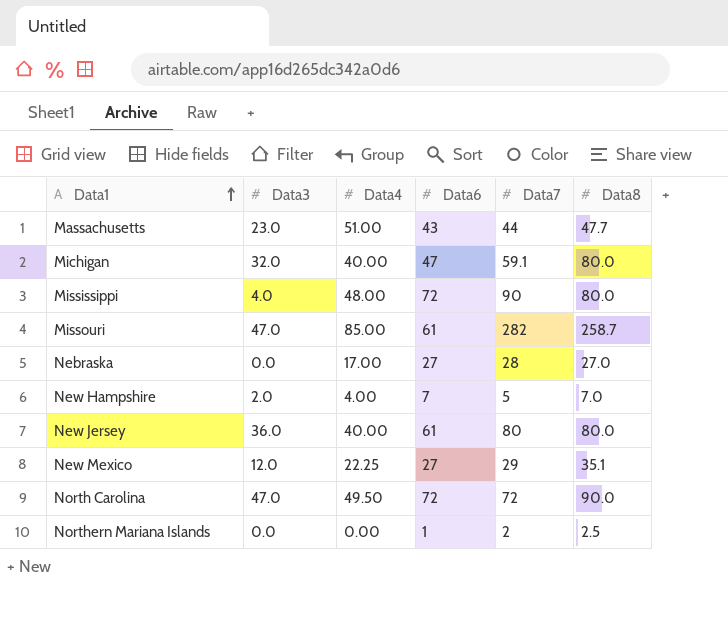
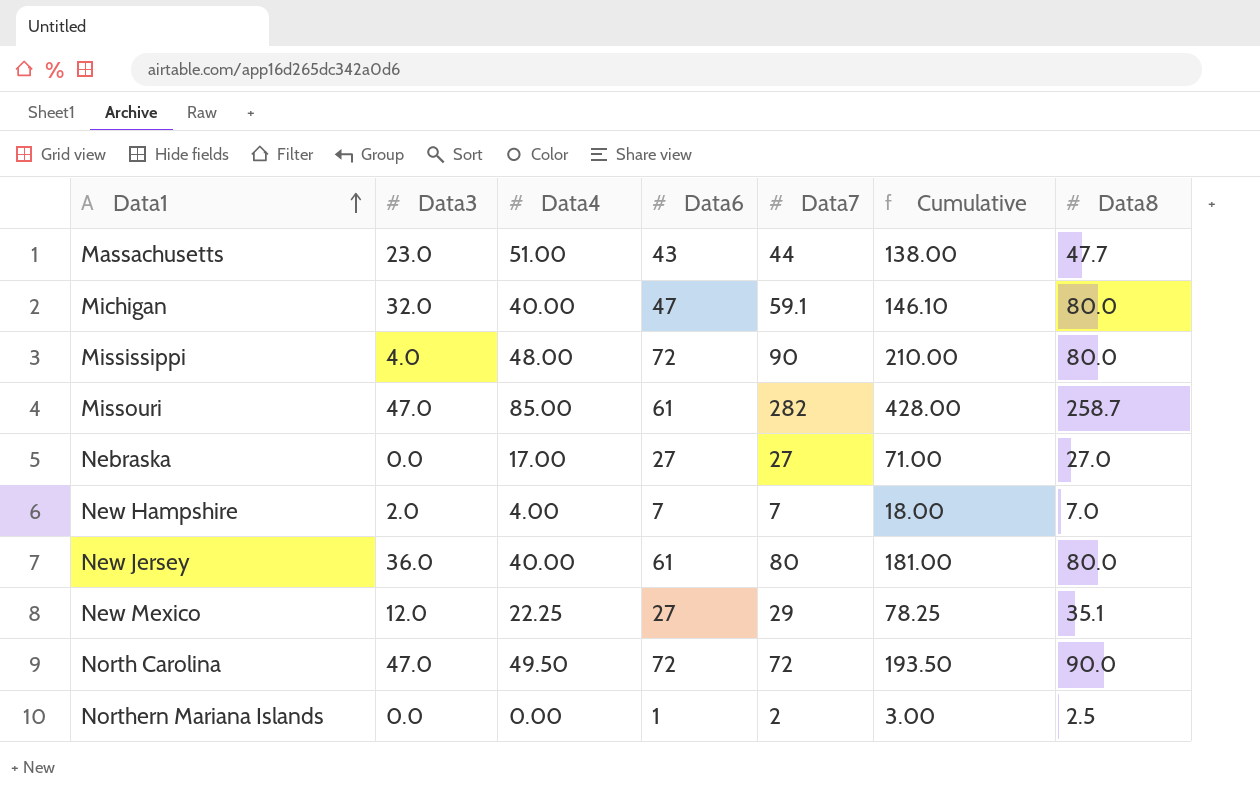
column Cumulative | formula: none -> [Data4] + [Data6] + [Data7]
Nebraska | Data7: 28 -> 27
New Hampshire | Data7: 5 -> 7

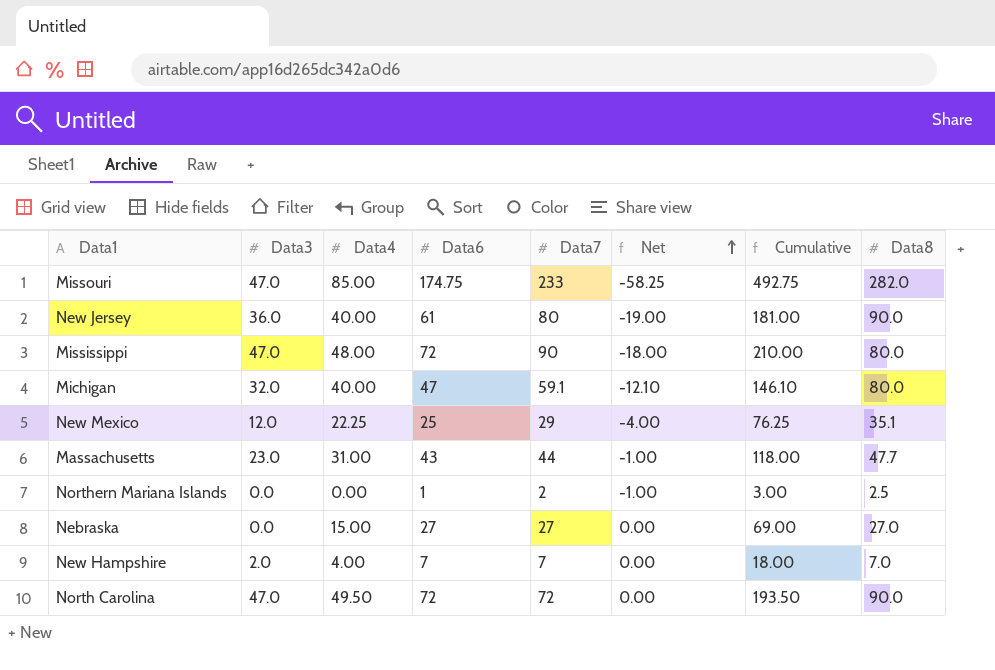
row order: Data1 ascending -> Net ascending
column Net | formula: none -> [Data6] - [Data7]
Missouri | Data6: 61 -> 174.75
Missouri | Data7: 282 -> 233
Missouri | Cumulative: 428.00 -> 492.75
Missouri | Data8: 258.7 -> 282.0
New Jersey | Data8: 80.0 -> 90.0
Mississippi | Data3: 4.0 -> 47.0
New Mexico | Data6: 27 -> 25
New Mexico | Cumulative: 78.25 -> 76.25
Massachusetts | Data4: 51.00 -> 31.00
Massachusetts | Cumulative: 138.00 -> 118.00
Nebraska | Data4: 17.00 -> 15.00
Nebraska | Cumulative: 71.00 -> 69.00

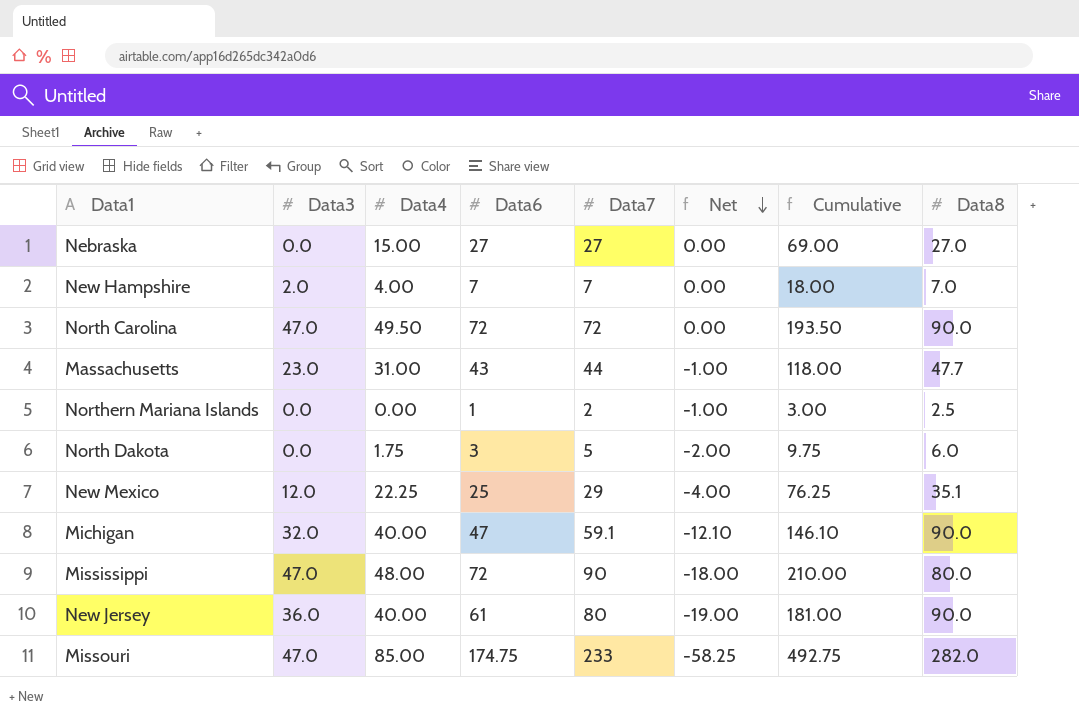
row order: Net ascending -> Net descending
row North Dakota: none -> 0.0 | 1.75 | 3 | 5 | -2.00 | 9.75 | 6.0
Michigan | Data8: 80.0 -> 90.0

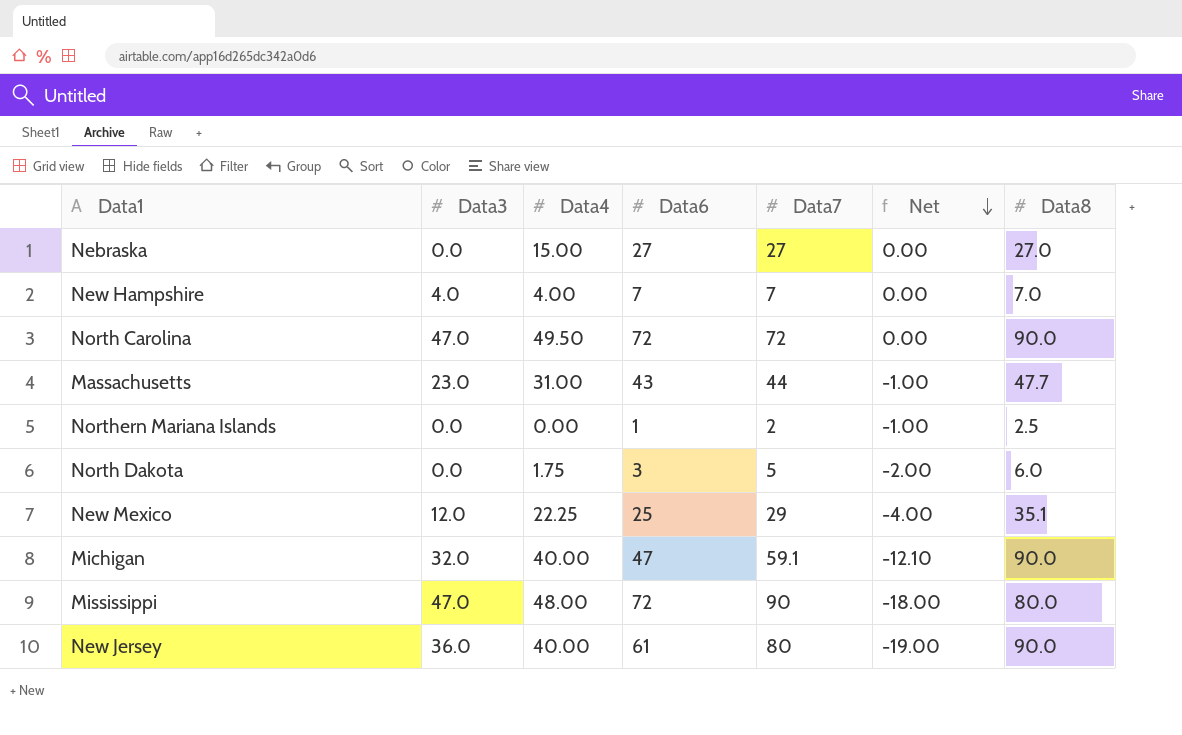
column Cumulative | formula: [Data4] + [Data6] + [Data7] -> none
row Missouri: 47.0 | 85.00 | 174.75 | 233 | -58.25 | 492.75 | 282.0 -> none
New Hampshire | Data3: 2.0 -> 4.0

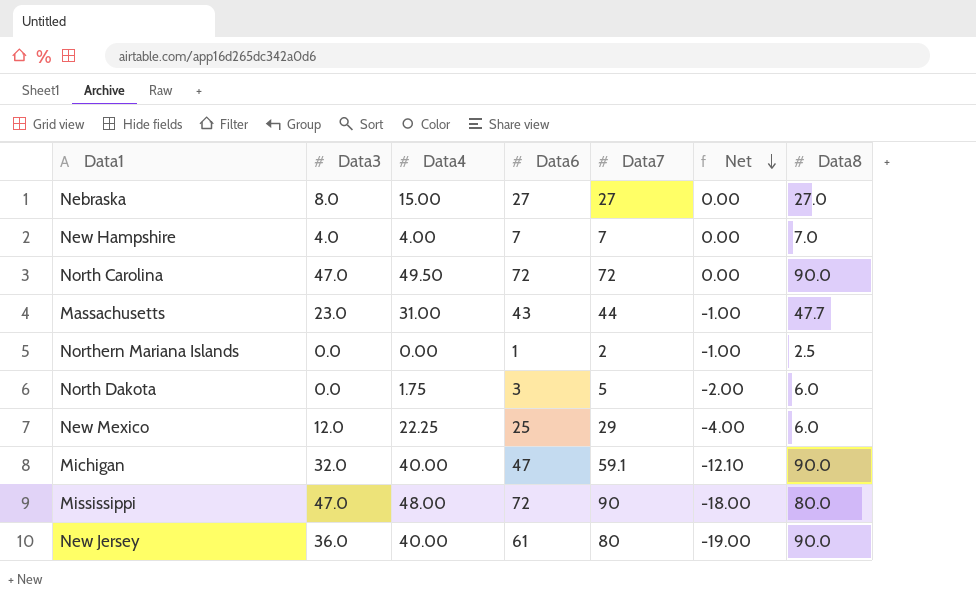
Nebraska | Data3: 0.0 -> 8.0
New Mexico | Data8: 35.1 -> 6.0

